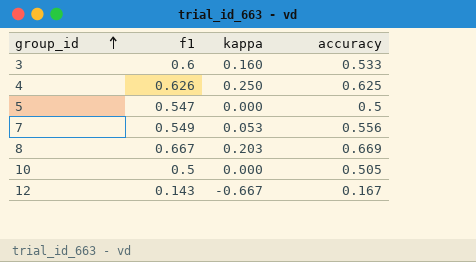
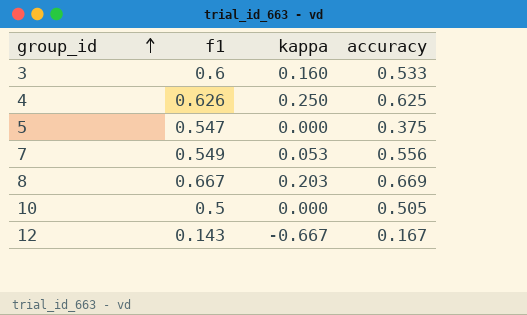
5 | accuracy: 0.5 -> 0.375

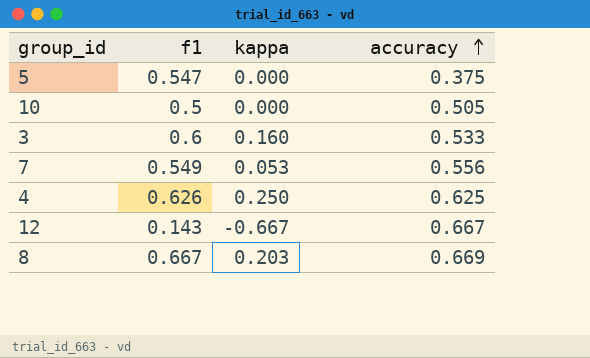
row order: group_id ascending -> accuracy ascending
12 | accuracy: 0.167 -> 0.667

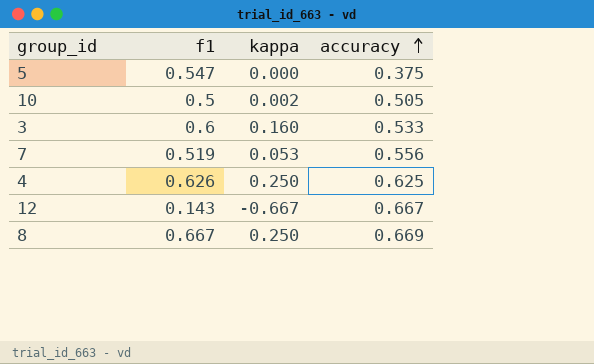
10 | kappa: 0.000 -> 0.002
7 | f1: 0.549 -> 0.519
8 | kappa: 0.203 -> 0.250

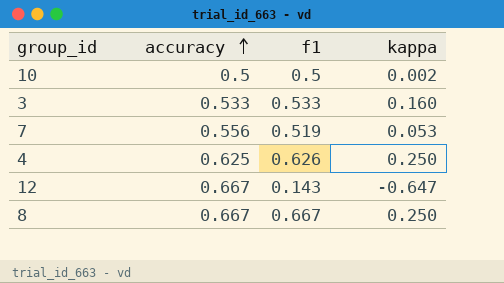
column accuracy | position: 4 -> 2
row 5: 0.547 | 0.000 | 0.375 -> none
10 | accuracy: 0.505 -> 0.5
3 | f1: 0.6 -> 0.533
12 | kappa: -0.667 -> -0.647
8 | accuracy: 0.669 -> 0.667

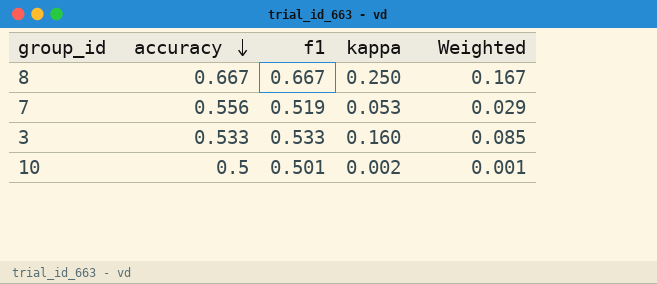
row order: accuracy ascending -> accuracy descending
column Weighted | formula: none -> [accuracy] * [kappa]
row 4: 0.625 | 0.626 | 0.250 -> none
row 12: 0.667 | 0.143 | -0.647 -> none
10 | f1: 0.5 -> 0.501

